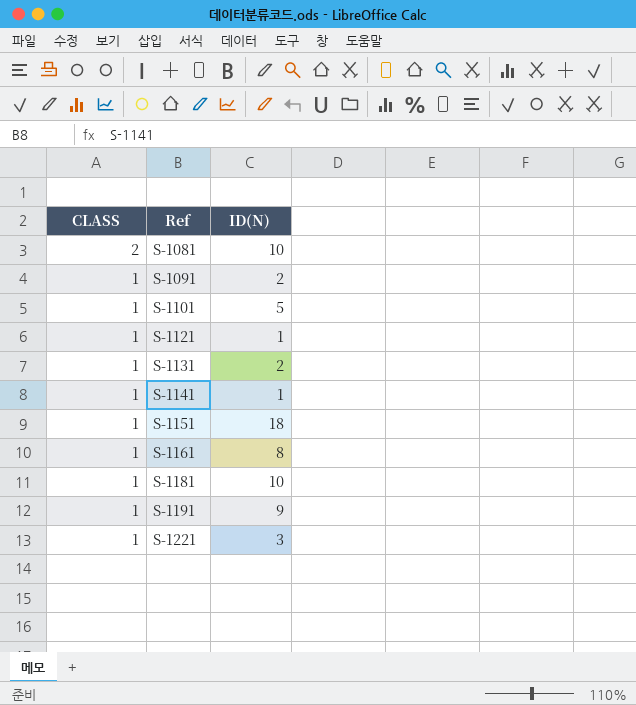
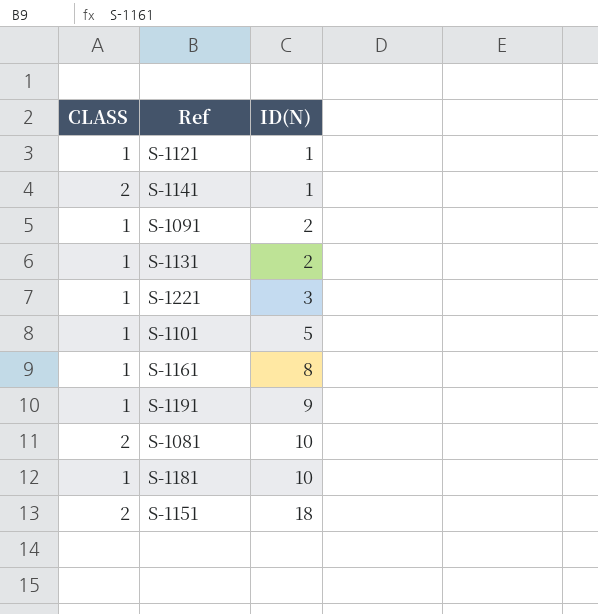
row order: CLASS descending -> ID(N) ascending
S-1141 | CLASS: 1 -> 2
S-1151 | CLASS: 1 -> 2

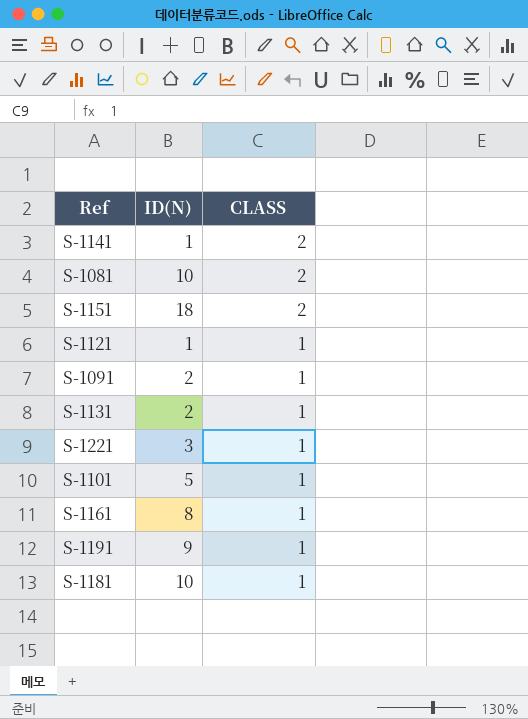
row order: ID(N) ascending -> CLASS descending
column CLASS | position: 1 -> 3

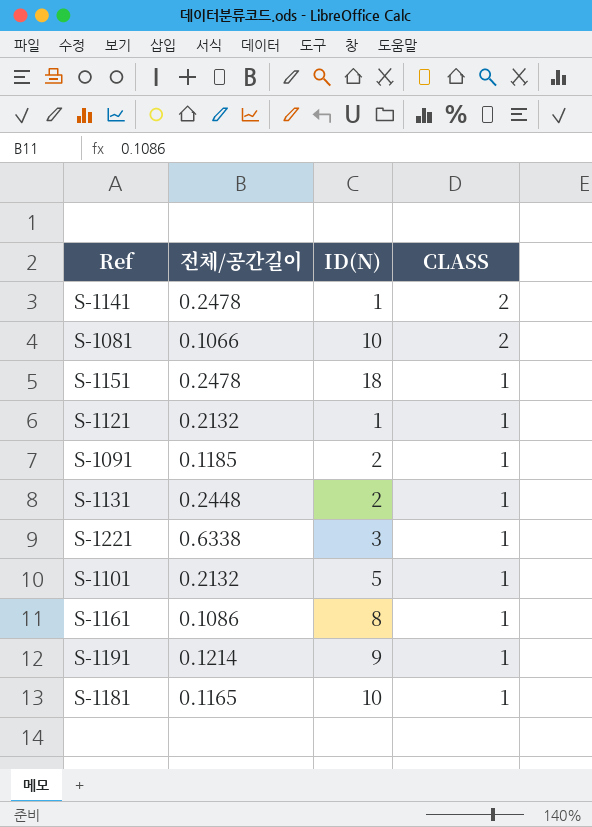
column 전체/공간길이 | position: none -> 2
S-1151 | CLASS: 2 -> 1

